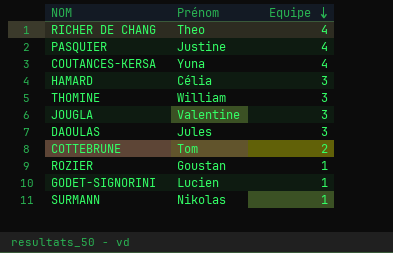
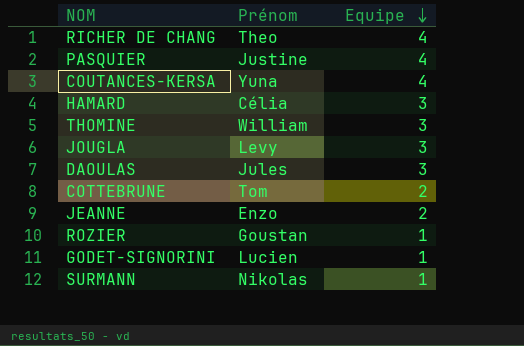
JOUGLA | Prénom: Valentine -> Levy
row JEANNE: none -> Enzo | 2

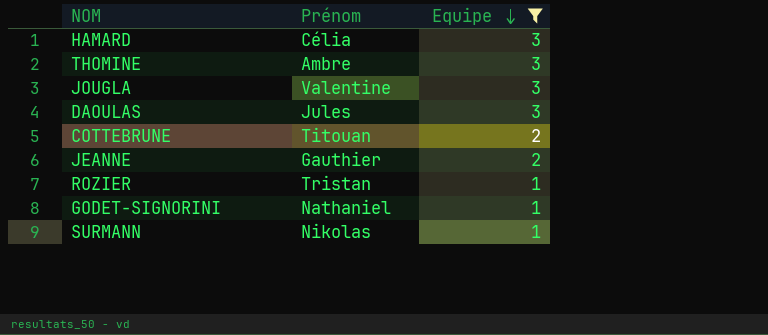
filter: none -> Equipe != 4
THOMINE | Prénom: William -> Ambre
JOUGLA | Prénom: Levy -> Valentine
COTTEBRUNE | Prénom: Tom -> Titouan
JEANNE | Prénom: Enzo -> Gauthier
ROZIER | Prénom: Goustan -> Tristan
GODET-SIGNORINI | Prénom: Lucien -> Nathaniel

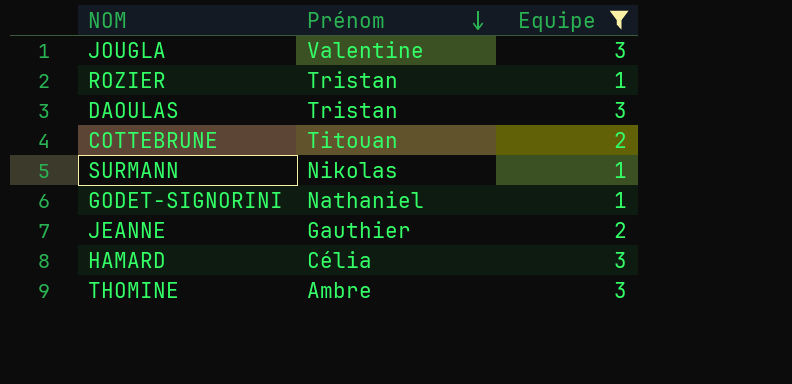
row order: Equipe descending -> Prénom descending
DAOULAS | Prénom: Jules -> Tristan

